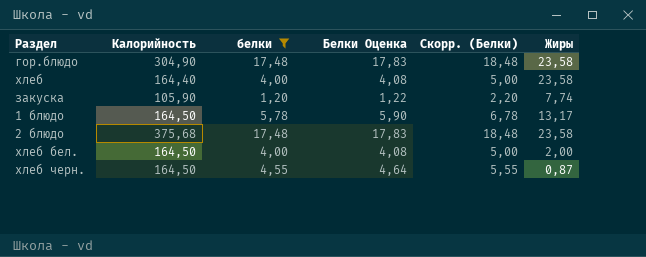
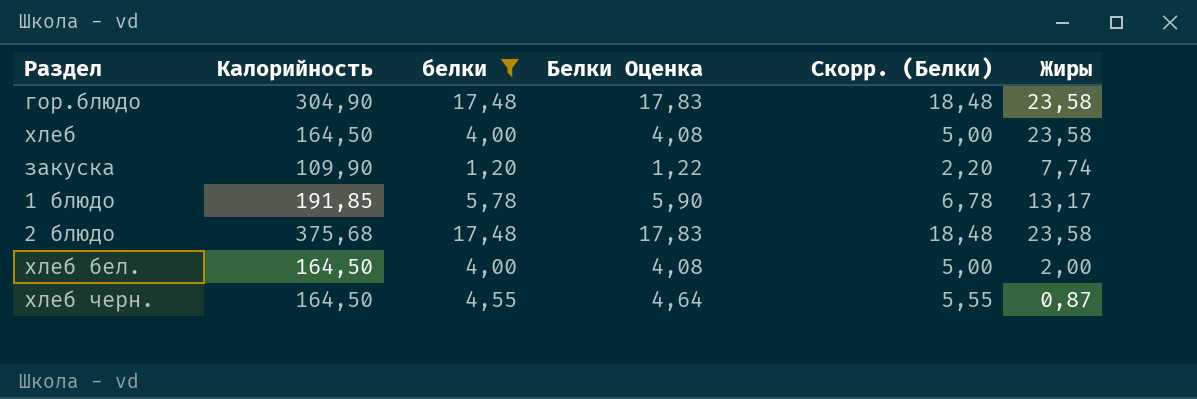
хлеб | Калорийность: 164,40 -> 164,50
закуска | Калорийность: 105,90 -> 109,90
1 блюдо | Калорийность: 164,50 -> 191,85

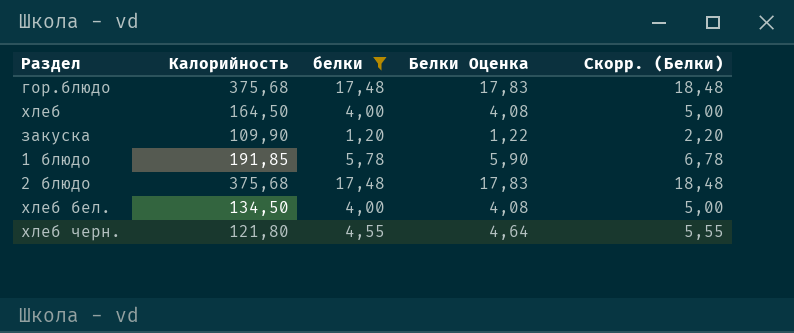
column Жиры | position: 6 -> none
гор.блюдо | Калорийность: 304,90 -> 375,68
хлеб бел. | Калорийность: 164,50 -> 134,50
хлеб черн. | Калорийность: 164,50 -> 121,80

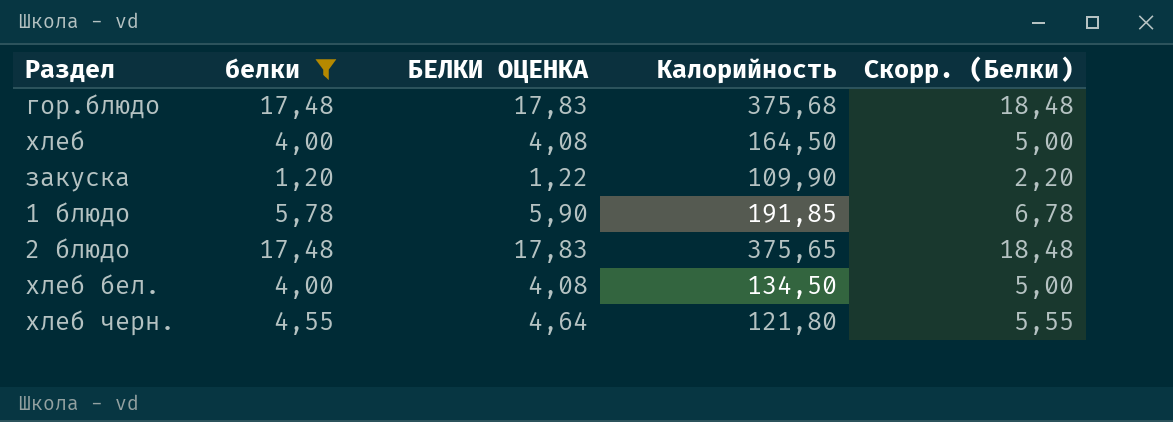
column name: Белки Оценка -> БЕЛКИ ОЦЕНКА
column Калорийность | position: 2 -> 4
2 блюдо | Калорийность: 375,68 -> 375,65

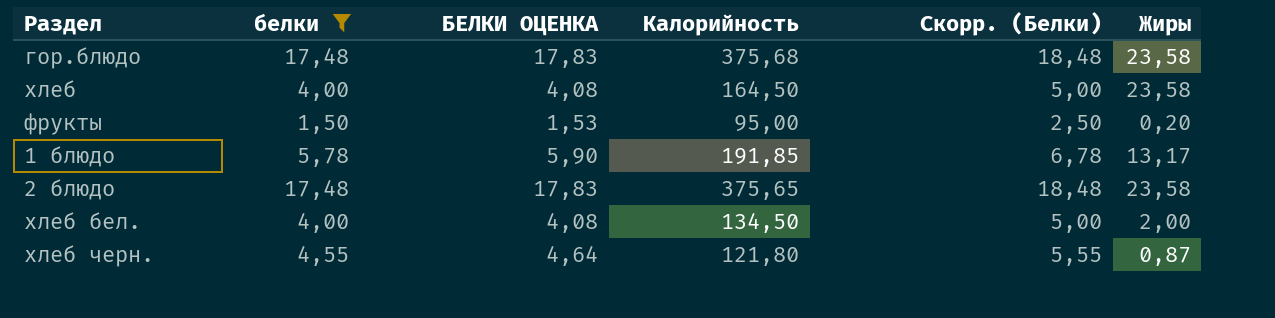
column Жиры | position: none -> 6
row закуска: 1,20 | 1,22 | 109,90 | 2,20 -> none
row фрукты: none -> 1,50 | 1,53 | 95,00 | 2,50 | 0,20

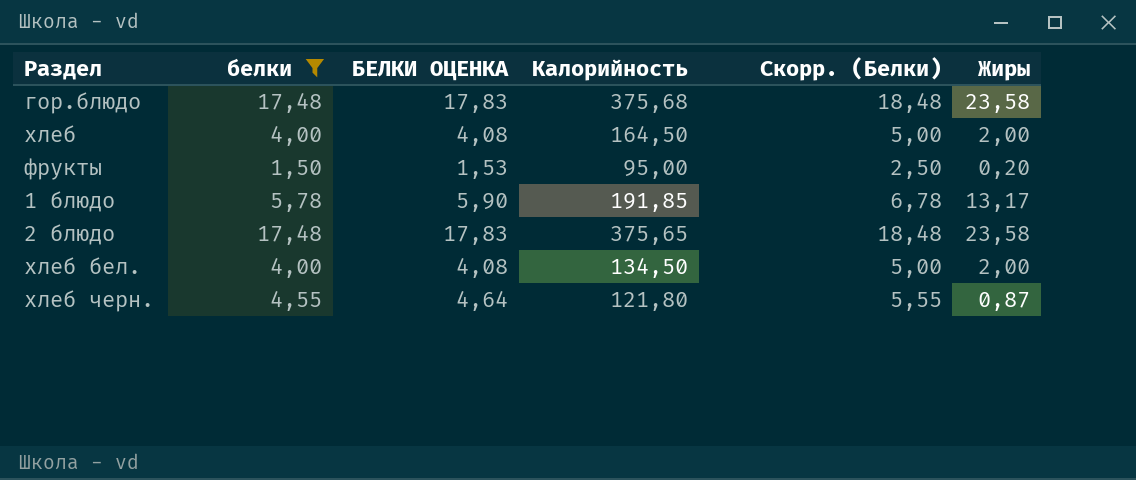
хлеб | Жиры: 23,58 -> 2,00

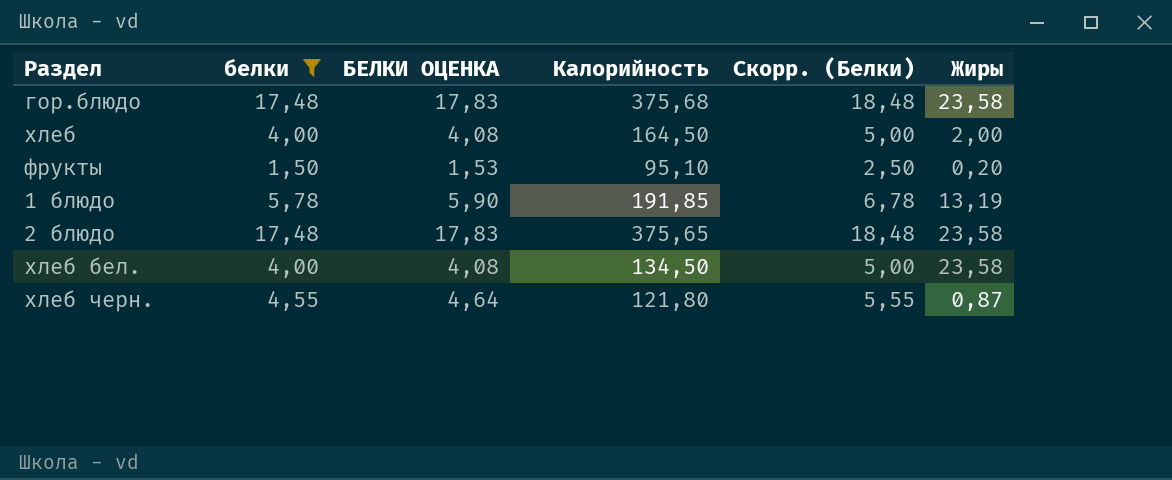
фрукты | Калорийность: 95,00 -> 95,10
1 блюдо | Жиры: 13,17 -> 13,19
хлеб бел. | Жиры: 2,00 -> 23,58

